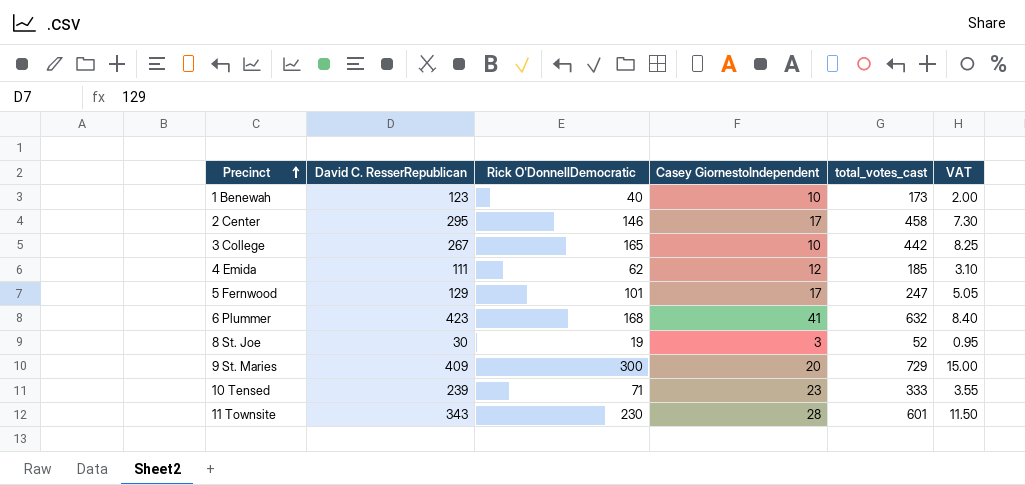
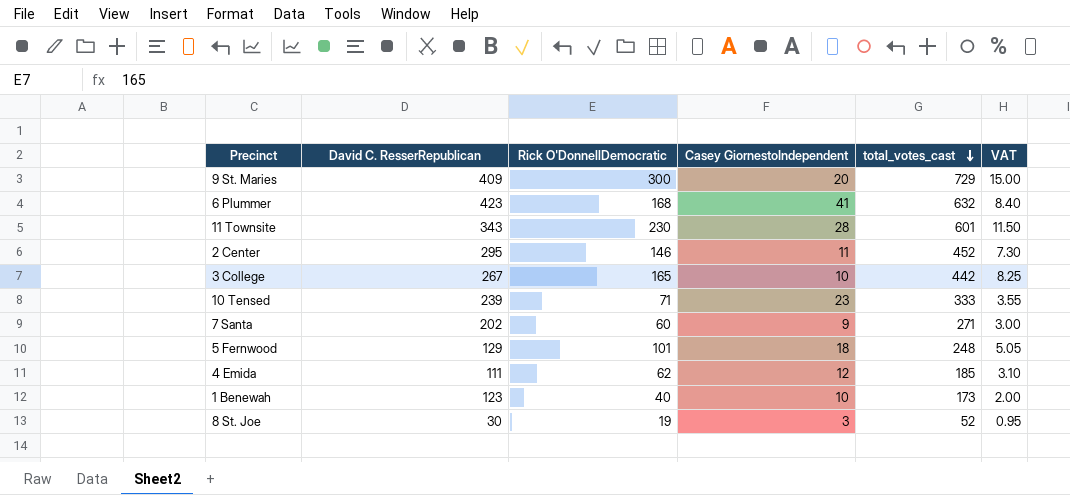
row order: Precinct ascending -> total_votes_cast descending
2 Center | Casey GiornestoIndependent: 17 -> 11
2 Center | total_votes_cast: 458 -> 452
row 7 Santa: none -> 202 | 60 | 9 | 271 | 3.00
5 Fernwood | Casey GiornestoIndependent: 17 -> 18
5 Fernwood | total_votes_cast: 247 -> 248

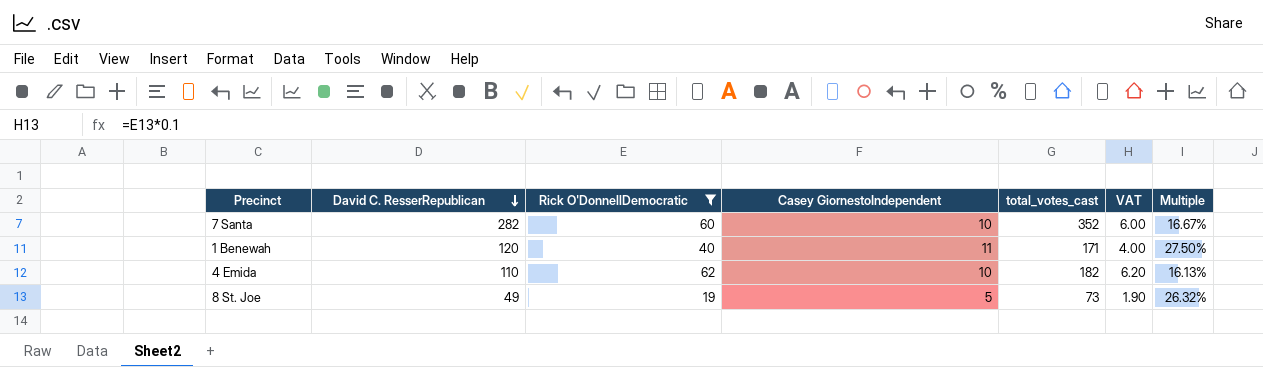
filter: none -> Rick O'DonnellDemocratic <= 62
row order: total_votes_cast descending -> David C. ResserRepublican descending
column VAT | formula: [Rick O'DonnellDemocratic] * 0.05 -> [Rick O'DonnellDemocratic] * 0.1
column Multiple | formula: none -> [Casey GiornestoIndependent] / [Rick O'DonnellDemocratic]
7 Santa | David C. ResserRepublican: 202 -> 282
7 Santa | Casey GiornestoIndependent: 9 -> 10
7 Santa | total_votes_cast: 271 -> 352
1 Benewah | David C. ResserRepublican: 123 -> 120
1 Benewah | Casey GiornestoIndependent: 10 -> 11
1 Benewah | total_votes_cast: 173 -> 171
4 Emida | David C. ResserRepublican: 111 -> 110
4 Emida | Casey GiornestoIndependent: 12 -> 10
4 Emida | total_votes_cast: 185 -> 182
8 St. Joe | David C. ResserRepublican: 30 -> 49
8 St. Joe | Casey GiornestoIndependent: 3 -> 5
8 St. Joe | total_votes_cast: 52 -> 73

